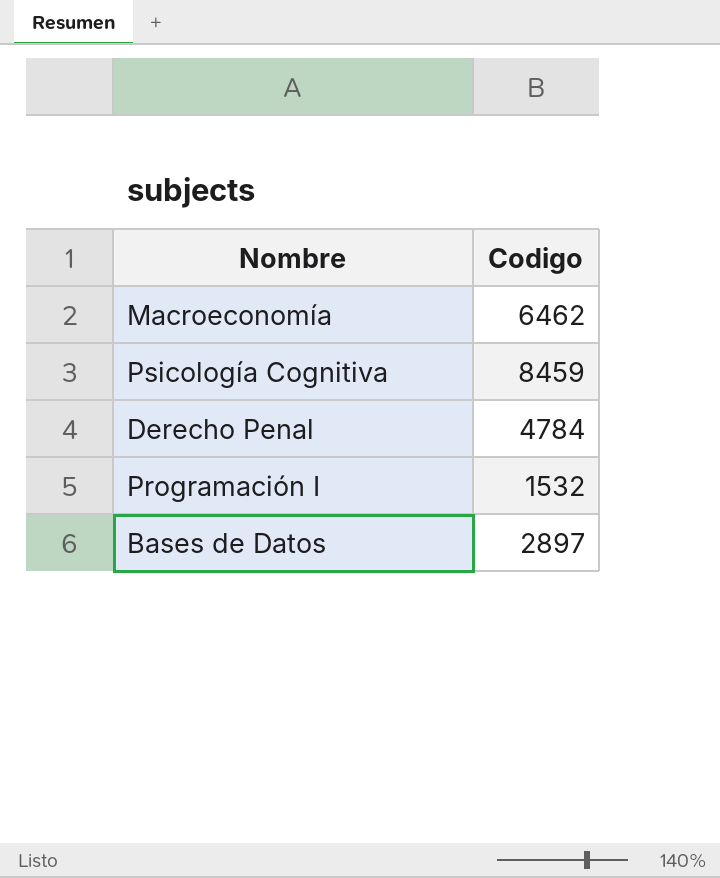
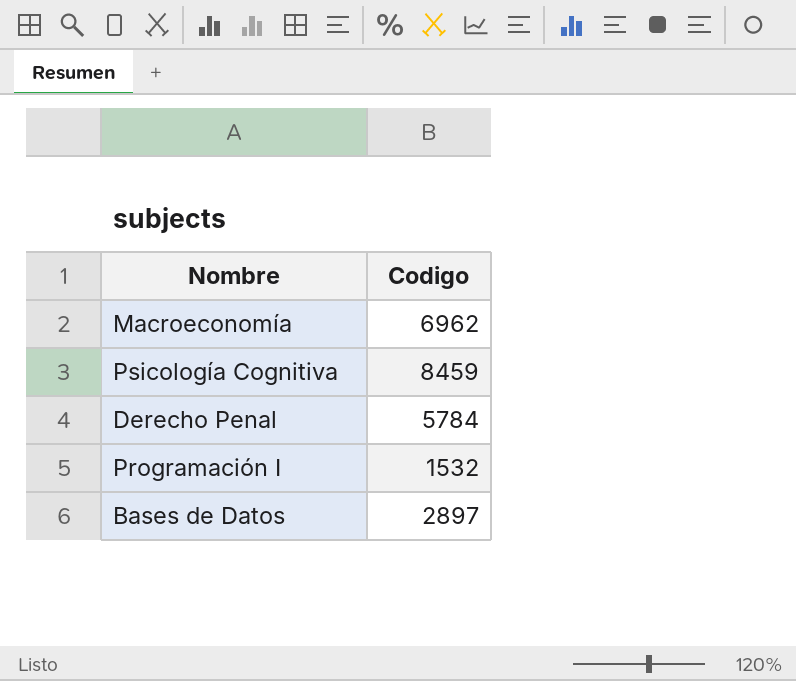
Macroeconomía | Codigo: 6462 -> 6962
Derecho Penal | Codigo: 4784 -> 5784

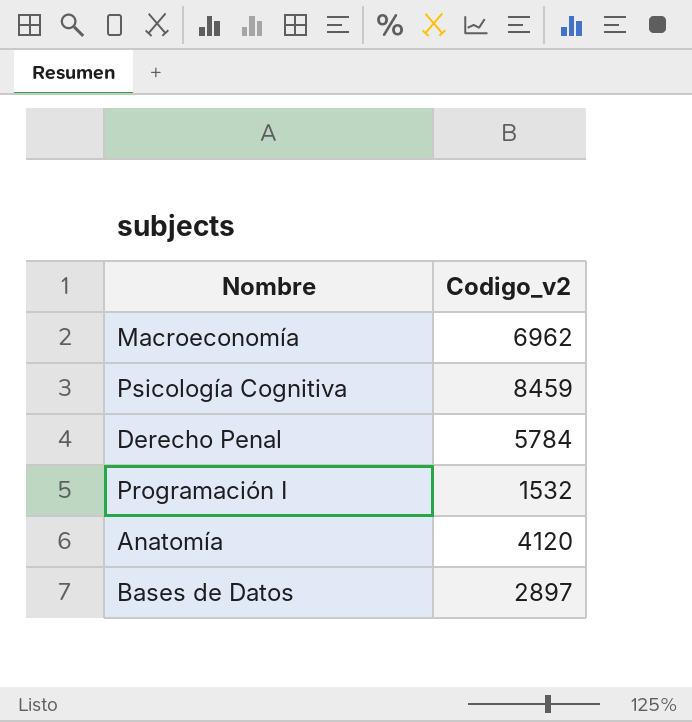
column name: Codigo -> Codigo_v2
row Anatomía: none -> 4120

